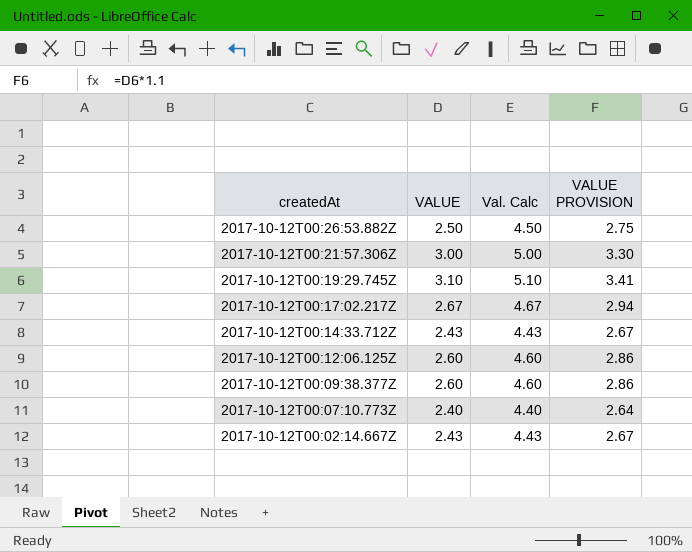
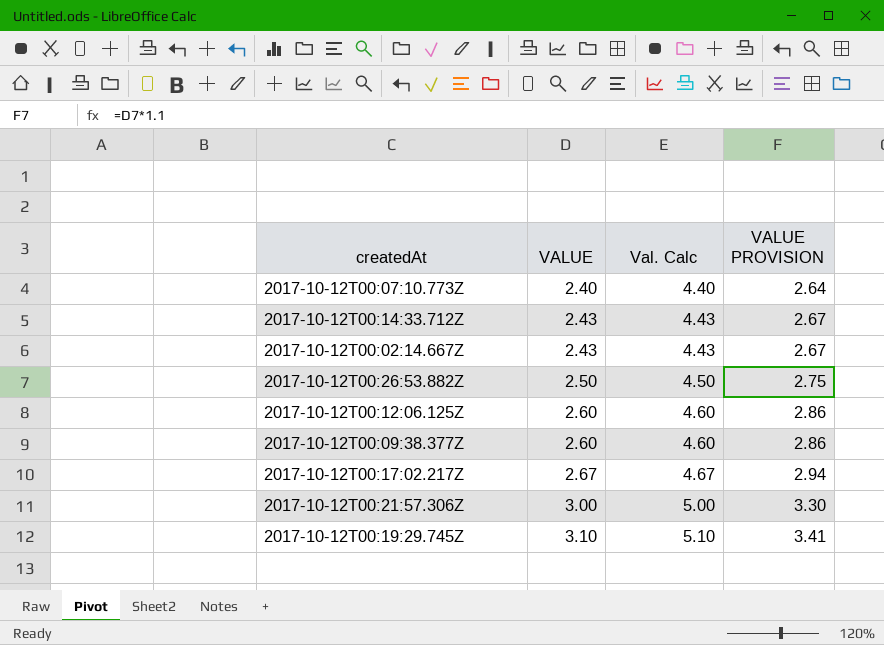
row order: createdAt descending -> VALUE ascending

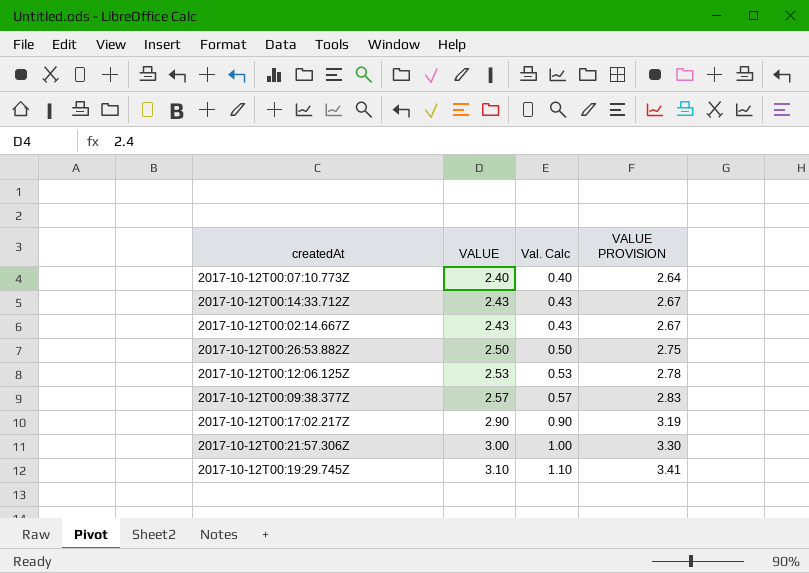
column Val. Calc | formula: [VALUE] + 2 -> [VALUE] - 2
2017-10-12T00:12:06.125Z | VALUE: 2.60 -> 2.53
2017-10-12T00:12:06.125Z | VALUE PROVISION: 2.86 -> 2.78
2017-10-12T00:09:38.377Z | VALUE: 2.60 -> 2.57
2017-10-12T00:09:38.377Z | VALUE PROVISION: 2.86 -> 2.83
2017-10-12T00:17:02.217Z | VALUE: 2.67 -> 2.90
2017-10-12T00:17:02.217Z | VALUE PROVISION: 2.94 -> 3.19

